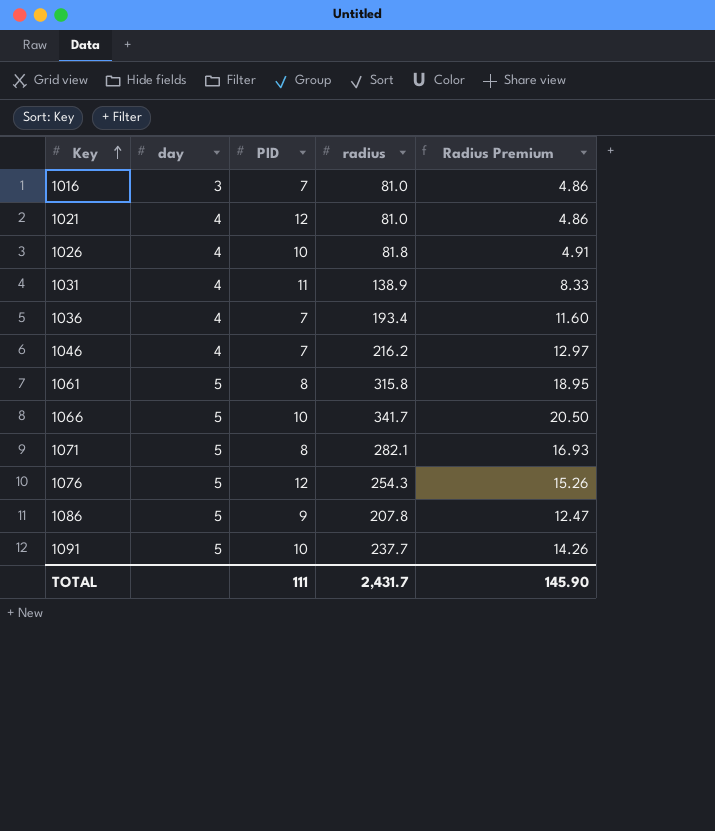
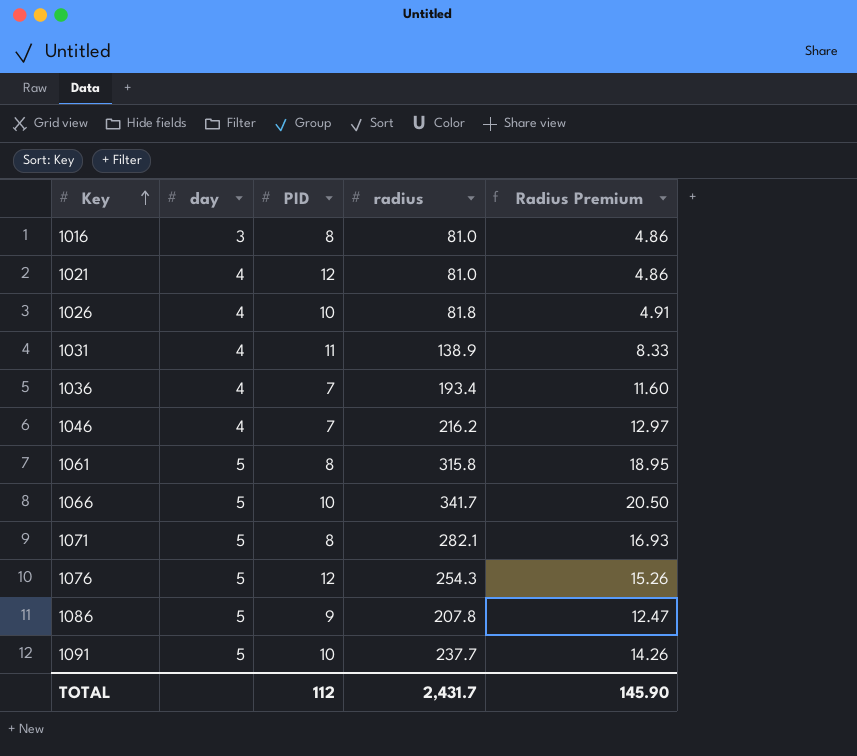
1016 | PID: 7 -> 8
TOTAL | PID: 111 -> 112

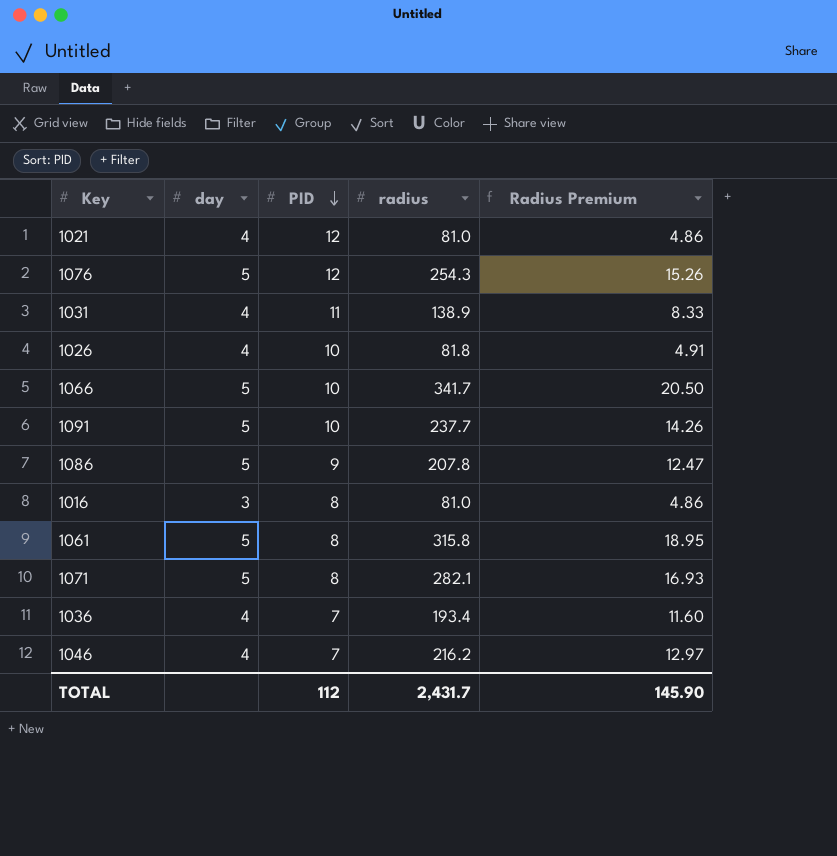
row order: Key ascending -> PID descending

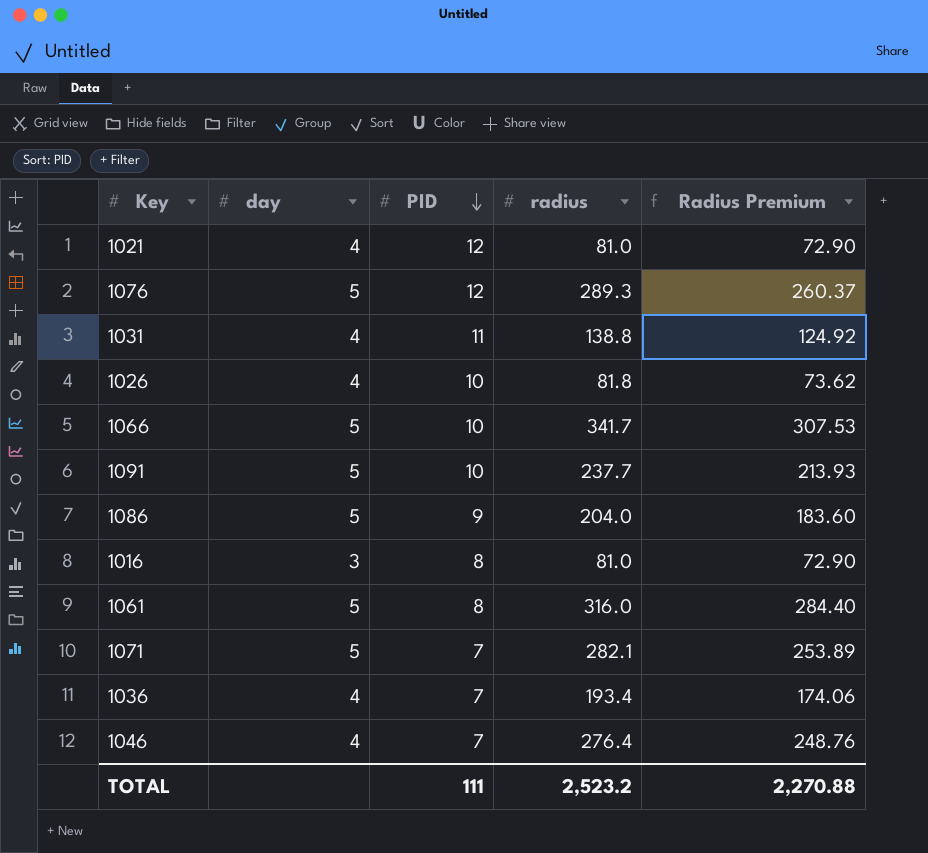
column Radius Premium | formula: [radius] * 0.06 -> [radius] * 0.9
1076 | radius: 254.3 -> 289.3
1031 | radius: 138.9 -> 138.8
1086 | radius: 207.8 -> 204.0
1061 | radius: 315.8 -> 316.0
1071 | PID: 8 -> 7
1046 | radius: 216.2 -> 276.4
TOTAL | PID: 112 -> 111
TOTAL | radius: 2,431.7 -> 2,523.2
TOTAL | Radius Premium: 145.90 -> 2,270.88

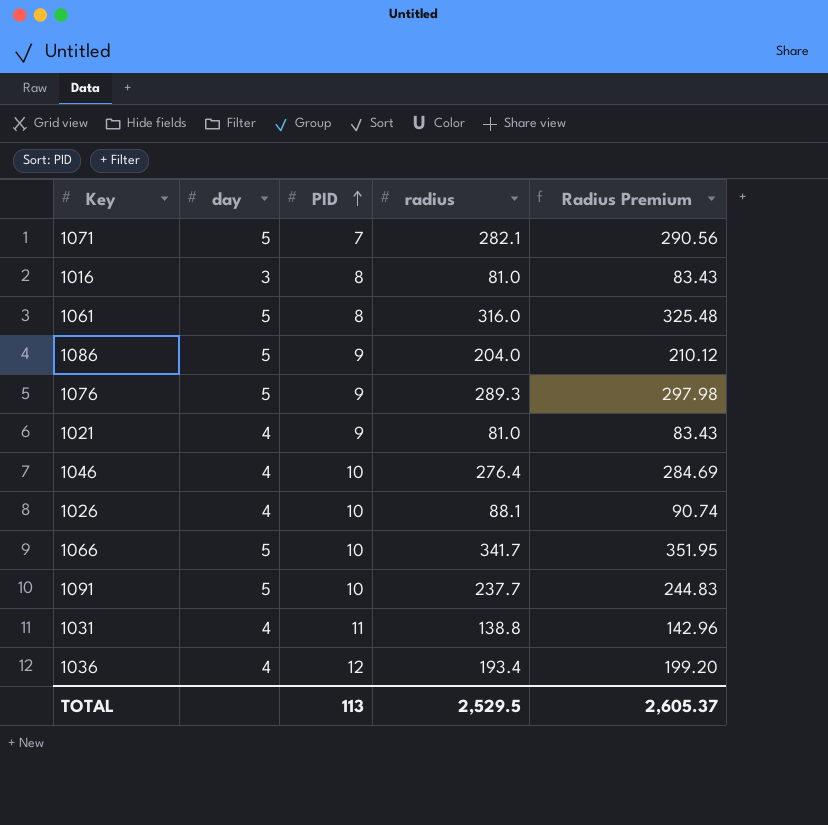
row order: PID descending -> PID ascending
column Radius Premium | formula: [radius] * 0.9 -> [radius] * 1.03
1076 | PID: 12 -> 9
1021 | PID: 12 -> 9
1046 | PID: 7 -> 10
1026 | radius: 81.8 -> 88.1
1036 | PID: 7 -> 12
TOTAL | PID: 111 -> 113
TOTAL | radius: 2,523.2 -> 2,529.5
TOTAL | Radius Premium: 2,270.88 -> 2,605.37

